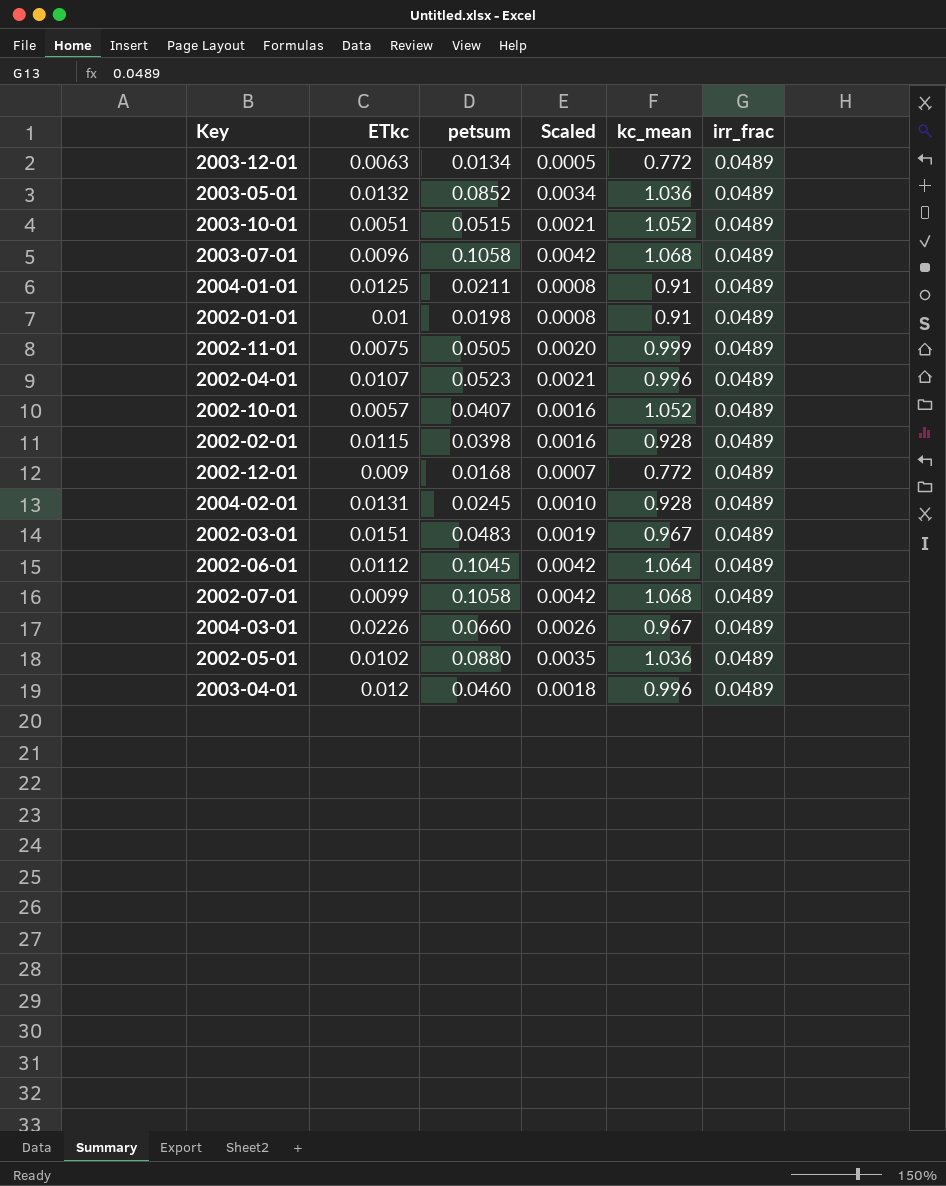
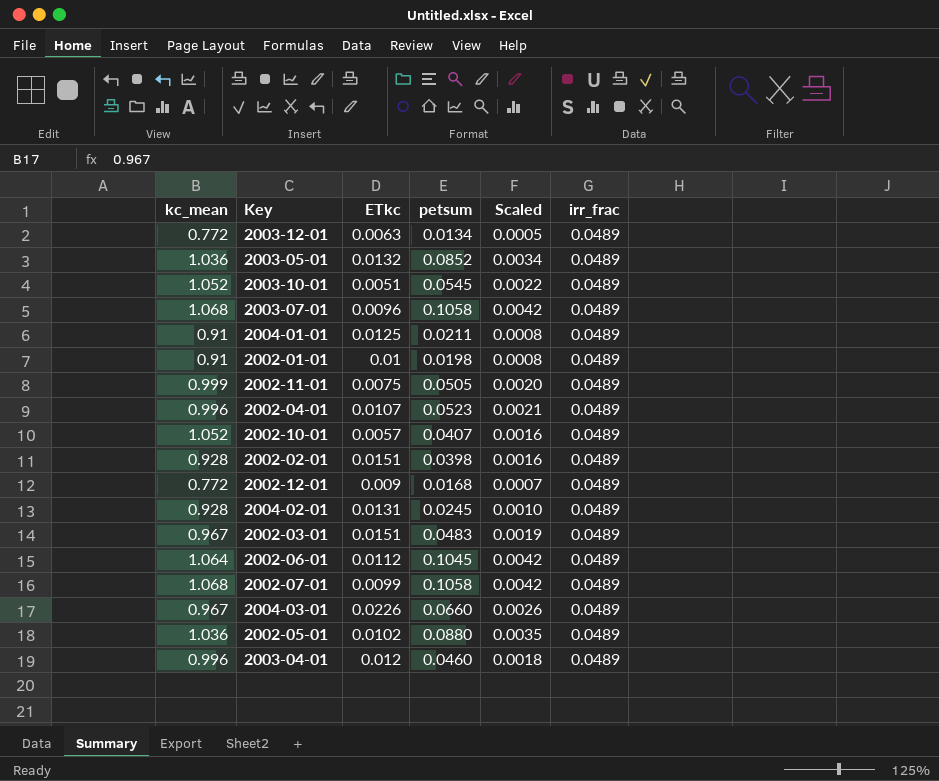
column kc_mean | position: 5 -> 1
2003-10-01 | petsum: 0.0515 -> 0.0545
2003-10-01 | Scaled: 0.0021 -> 0.0022
2002-02-01 | ETkc: 0.0115 -> 0.0151

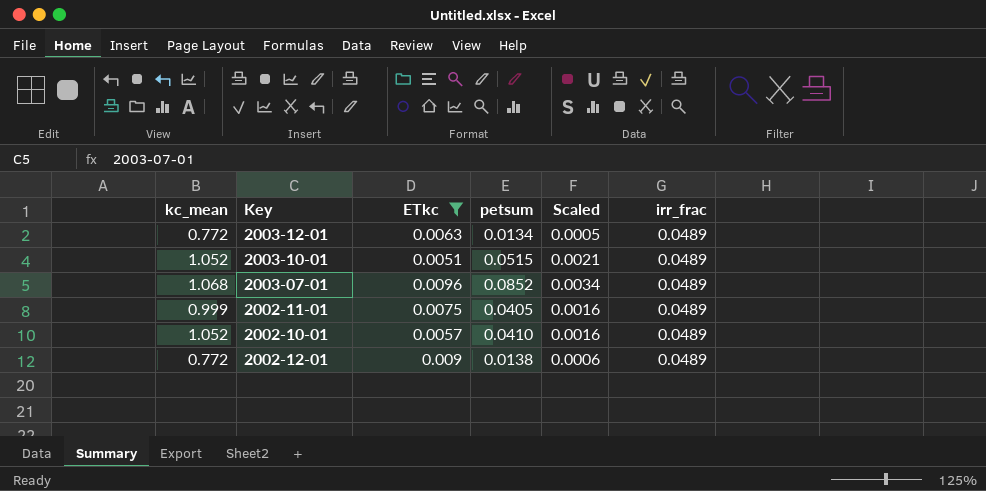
filter: none -> ETkc <= 0.0096
2003-10-01 | petsum: 0.0545 -> 0.0515
2003-10-01 | Scaled: 0.0022 -> 0.0021
2003-07-01 | petsum: 0.1058 -> 0.0852
2003-07-01 | Scaled: 0.0042 -> 0.0034
2002-11-01 | petsum: 0.0505 -> 0.0405
2002-11-01 | Scaled: 0.0020 -> 0.0016
2002-10-01 | petsum: 0.0407 -> 0.0410
2002-12-01 | petsum: 0.0168 -> 0.0138
2002-12-01 | Scaled: 0.0007 -> 0.0006

